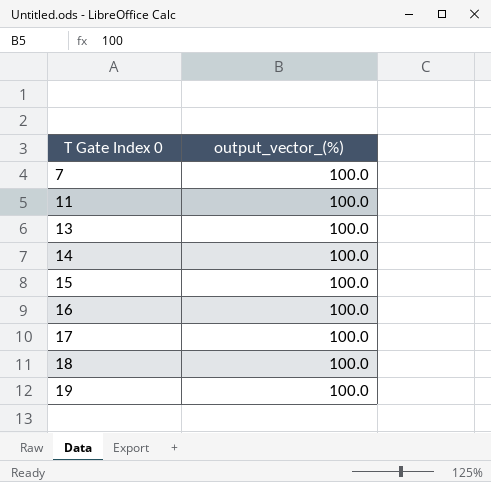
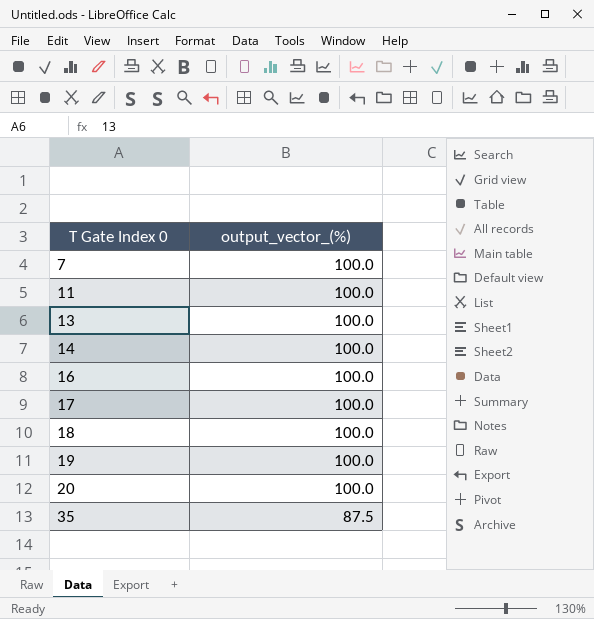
row 15: 100.0 -> none
row 20: none -> 100.0
row 35: none -> 87.5

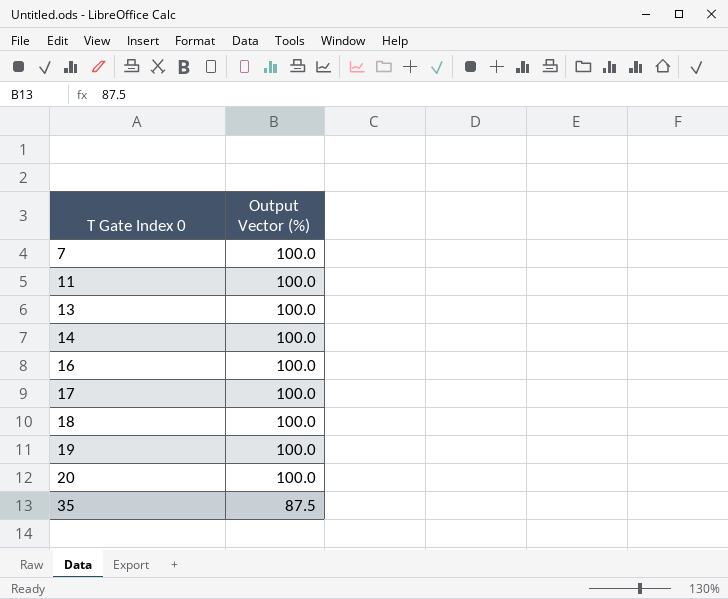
column name: output_vector_(%) -> Output Vector (%)

